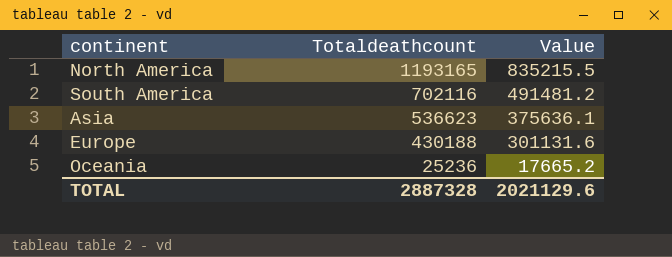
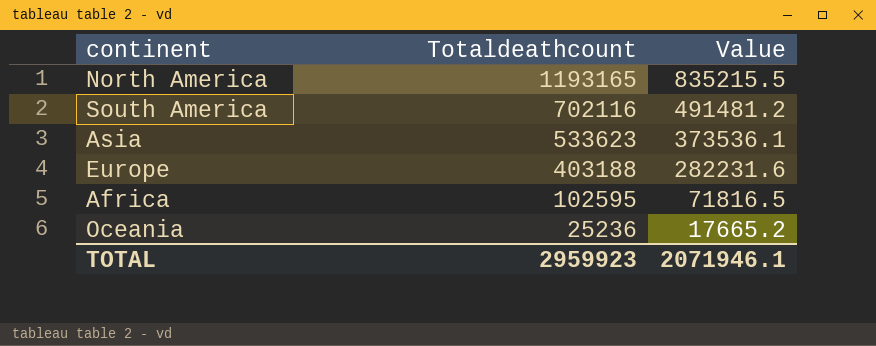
Asia | Totaldeathcount: 536623 -> 533623
Asia | Value: 375636.1 -> 373536.1
Europe | Totaldeathcount: 430188 -> 403188
Europe | Value: 301131.6 -> 282231.6
row Africa: none -> 102595 | 71816.5
TOTAL | Totaldeathcount: 2887328 -> 2959923
TOTAL | Value: 2021129.6 -> 2071946.1

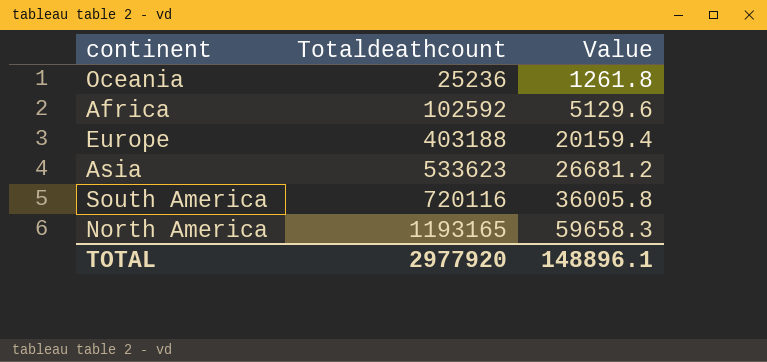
row order: Totaldeathcount descending -> Totaldeathcount ascending
column Value | formula: [Totaldeathcount] * 0.7 -> [Totaldeathcount] * 0.05
Africa | Totaldeathcount: 102595 -> 102592
South America | Totaldeathcount: 702116 -> 720116
TOTAL | Totaldeathcount: 2959923 -> 2977920
TOTAL | Value: 2071946.1 -> 148896.1

